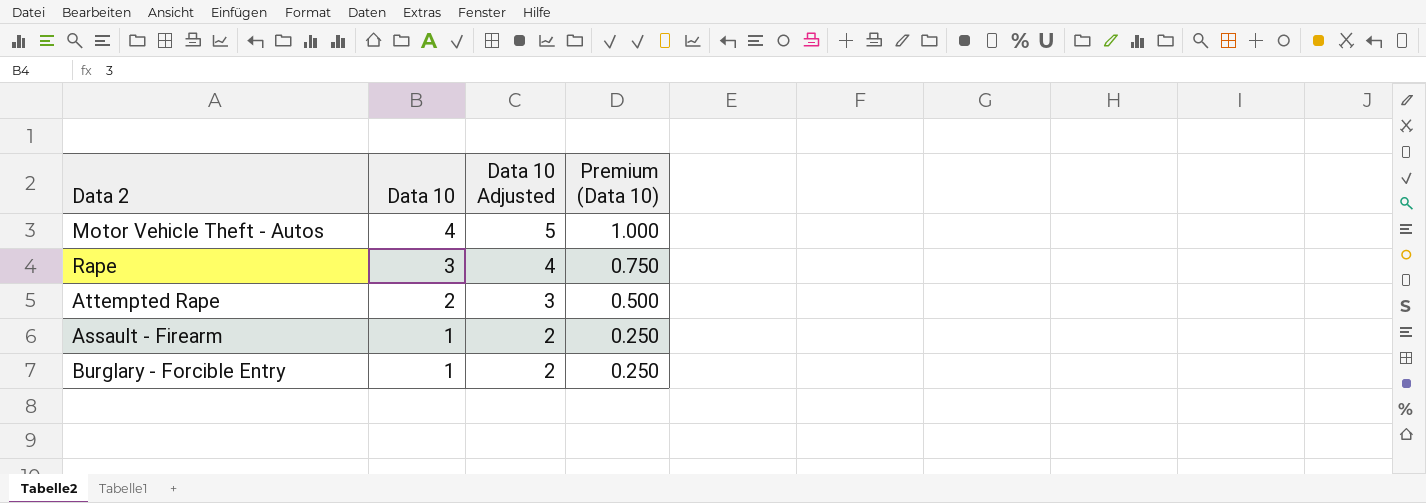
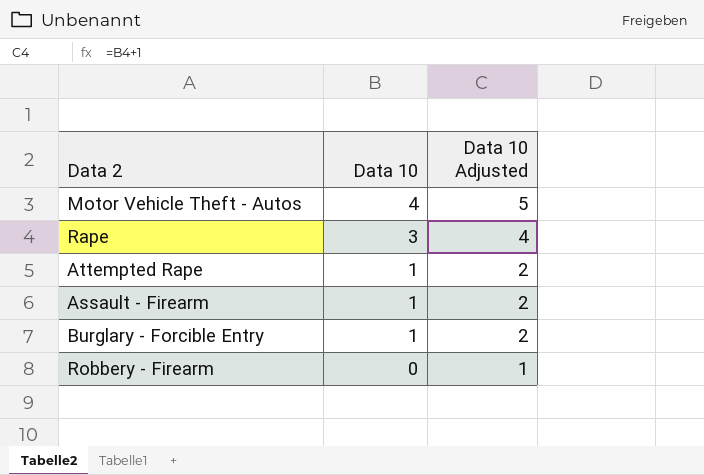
column Premium (Data 10) | formula: [Data 10] * 0.25 -> none
Attempted Rape | Data 10: 2 -> 1
Attempted Rape | Data 10 Adjusted: 3 -> 2
row Robbery - Firearm: none -> 0 | 1

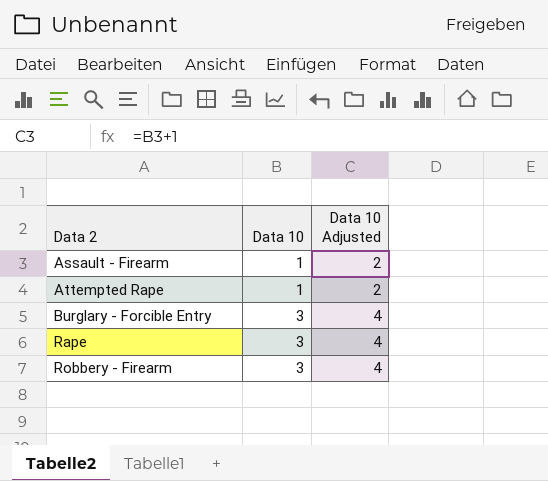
row order: Data 10 descending -> Data 2 ascending
row Motor Vehicle Theft - Autos: 4 | 5 -> none
Burglary - Forcible Entry | Data 10: 1 -> 3
Burglary - Forcible Entry | Data 10 Adjusted: 2 -> 4
Robbery - Firearm | Data 10: 0 -> 3
Robbery - Firearm | Data 10 Adjusted: 1 -> 4

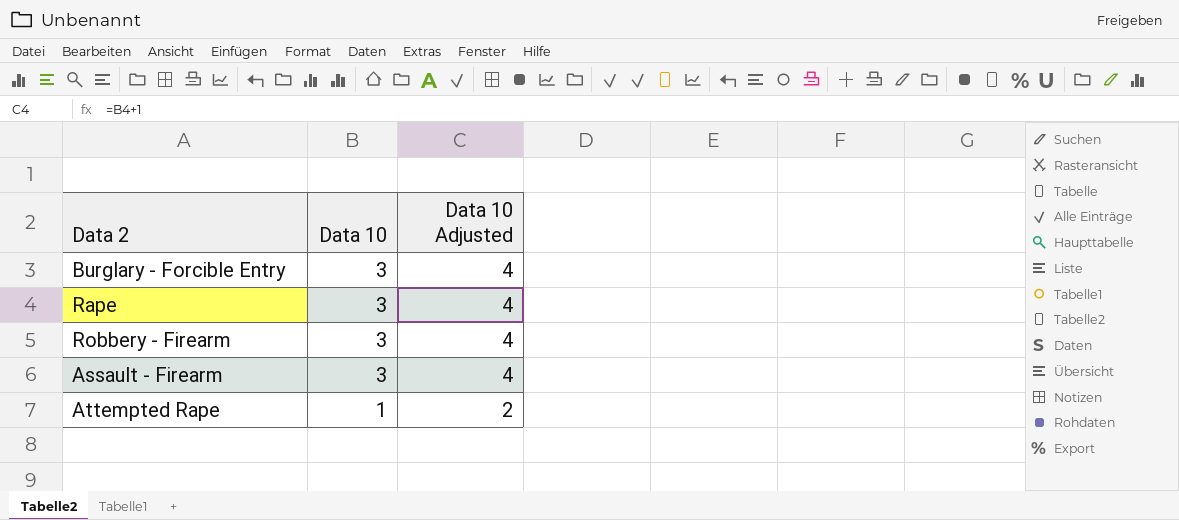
row order: Data 2 ascending -> Data 10 descending
Assault - Firearm | Data 10: 1 -> 3
Assault - Firearm | Data 10 Adjusted: 2 -> 4

